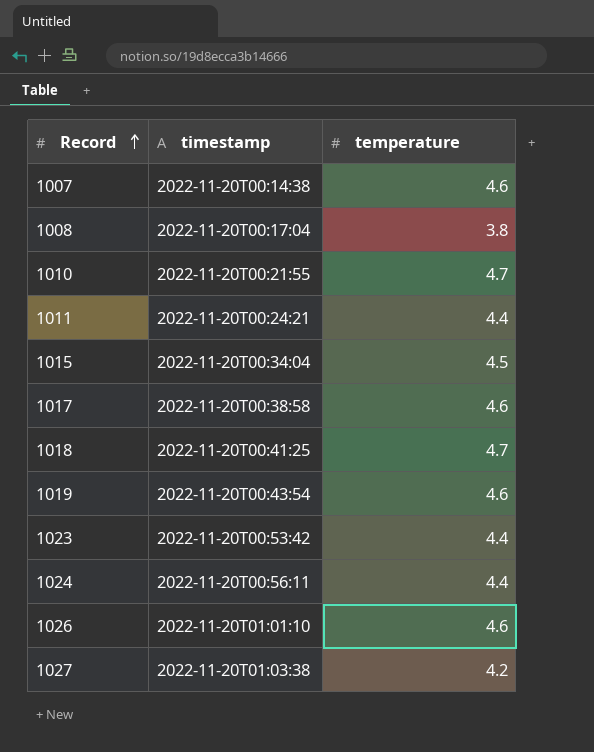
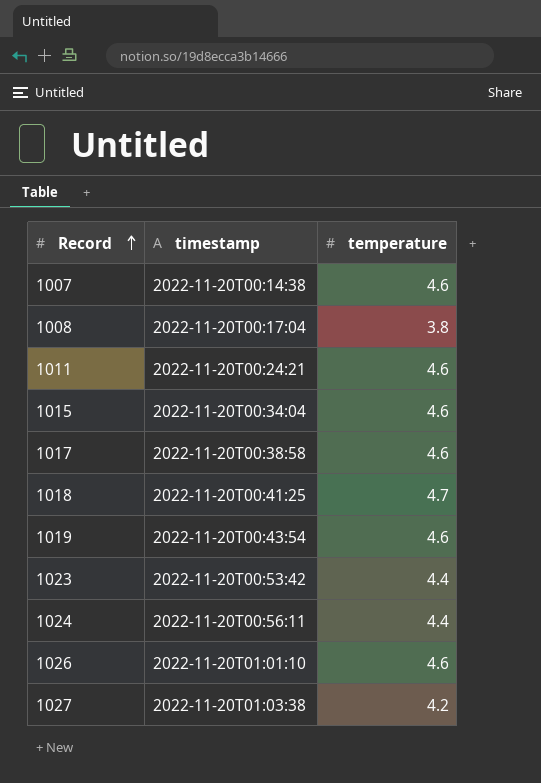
row 1010: 2022-11-20T00:21:55 | 4.7 -> none
1011 | temperature: 4.4 -> 4.6
1015 | temperature: 4.5 -> 4.6

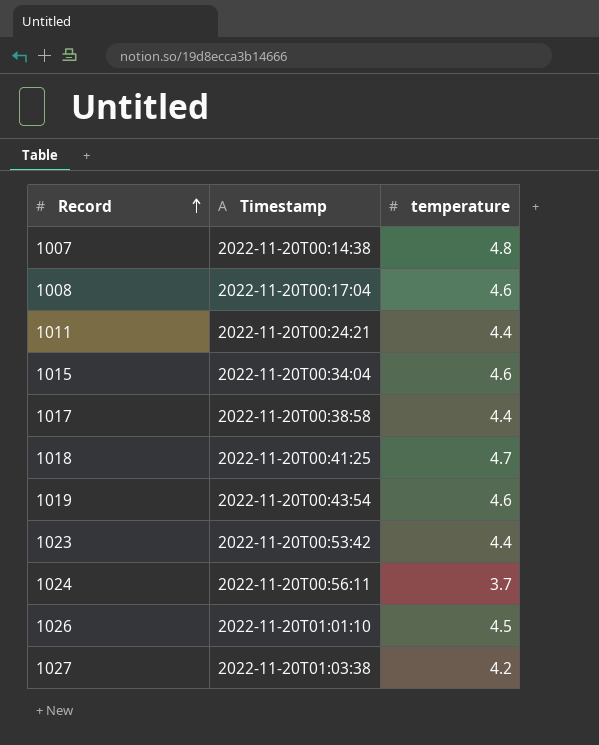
column name: timestamp -> Timestamp
1007 | temperature: 4.6 -> 4.8
1008 | temperature: 3.8 -> 4.6
1011 | temperature: 4.6 -> 4.4
1017 | temperature: 4.6 -> 4.4
1024 | temperature: 4.4 -> 3.7
1026 | temperature: 4.6 -> 4.5

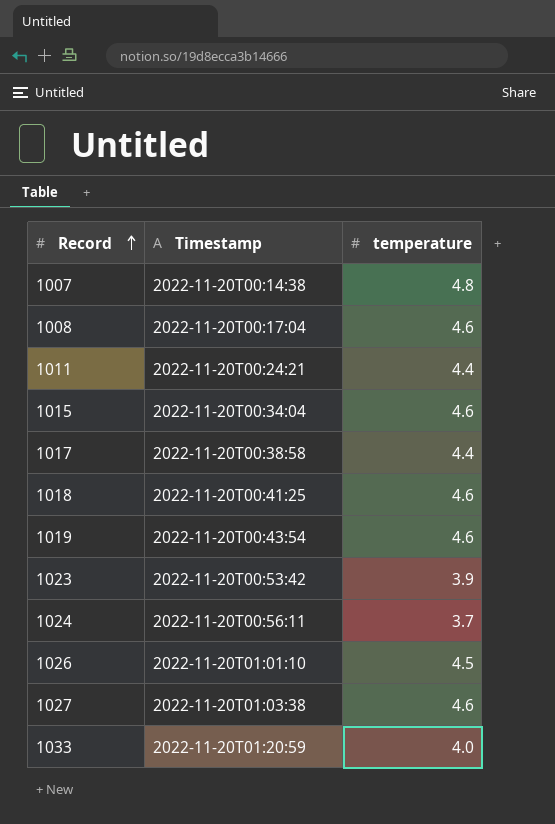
1018 | temperature: 4.7 -> 4.6
1023 | temperature: 4.4 -> 3.9
1027 | temperature: 4.2 -> 4.6
row 1033: none -> 2022-11-20T01:20:59 | 4.0

